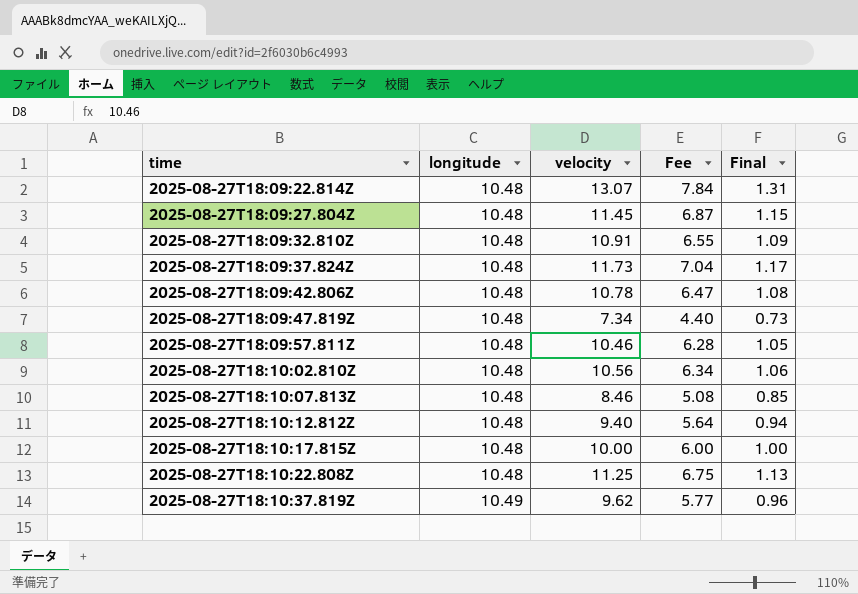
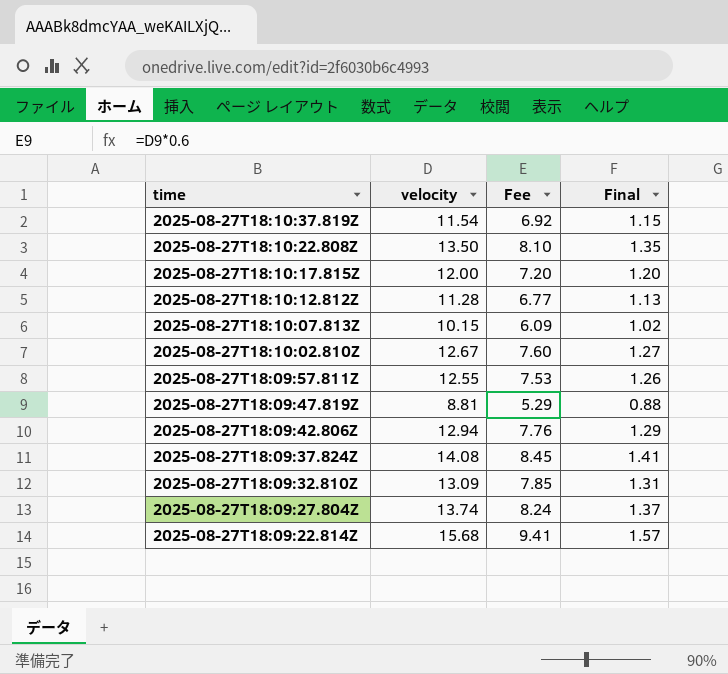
row order: time ascending -> time descending
column longitude | position: 2 -> none
2025-08-27T18:10:37.819Z | velocity: 9.62 -> 11.54
2025-08-27T18:10:37.819Z | Fee: 5.77 -> 6.92
2025-08-27T18:10:37.819Z | Final: 0.96 -> 1.15
2025-08-27T18:10:22.808Z | velocity: 11.25 -> 13.50
2025-08-27T18:10:22.808Z | Fee: 6.75 -> 8.10
2025-08-27T18:10:22.808Z | Final: 1.13 -> 1.35
2025-08-27T18:10:17.815Z | velocity: 10.00 -> 12.00
2025-08-27T18:10:17.815Z | Fee: 6.00 -> 7.20
2025-08-27T18:10:17.815Z | Final: 1.00 -> 1.20
2025-08-27T18:10:12.812Z | velocity: 9.40 -> 11.28
2025-08-27T18:10:12.812Z | Fee: 5.64 -> 6.77
2025-08-27T18:10:12.812Z | Final: 0.94 -> 1.13
2025-08-27T18:10:07.813Z | velocity: 8.46 -> 10.15
2025-08-27T18:10:07.813Z | Fee: 5.08 -> 6.09
2025-08-27T18:10:07.813Z | Final: 0.85 -> 1.02
2025-08-27T18:10:02.810Z | velocity: 10.56 -> 12.67
2025-08-27T18:10:02.810Z | Fee: 6.34 -> 7.60
2025-08-27T18:10:02.810Z | Final: 1.06 -> 1.27
2025-08-27T18:09:57.811Z | velocity: 10.46 -> 12.55
2025-08-27T18:09:57.811Z | Fee: 6.28 -> 7.53
2025-08-27T18:09:57.811Z | Final: 1.05 -> 1.26
2025-08-27T18:09:47.819Z | velocity: 7.34 -> 8.81
2025-08-27T18:09:47.819Z | Fee: 4.40 -> 5.29
2025-08-27T18:09:47.819Z | Final: 0.73 -> 0.88
2025-08-27T18:09:42.806Z | velocity: 10.78 -> 12.94
2025-08-27T18:09:42.806Z | Fee: 6.47 -> 7.76
2025-08-27T18:09:42.806Z | Final: 1.08 -> 1.29
2025-08-27T18:09:37.824Z | velocity: 11.73 -> 14.08
2025-08-27T18:09:37.824Z | Fee: 7.04 -> 8.45
2025-08-27T18:09:37.824Z | Final: 1.17 -> 1.41
2025-08-27T18:09:32.810Z | velocity: 10.91 -> 13.09
2025-08-27T18:09:32.810Z | Fee: 6.55 -> 7.85
2025-08-27T18:09:32.810Z | Final: 1.09 -> 1.31
2025-08-27T18:09:27.804Z | velocity: 11.45 -> 13.74
2025-08-27T18:09:27.804Z | Fee: 6.87 -> 8.24
2025-08-27T18:09:27.804Z | Final: 1.15 -> 1.37
2025-08-27T18:09:22.814Z | velocity: 13.07 -> 15.68
2025-08-27T18:09:22.814Z | Fee: 7.84 -> 9.41
2025-08-27T18:09:22.814Z | Final: 1.31 -> 1.57

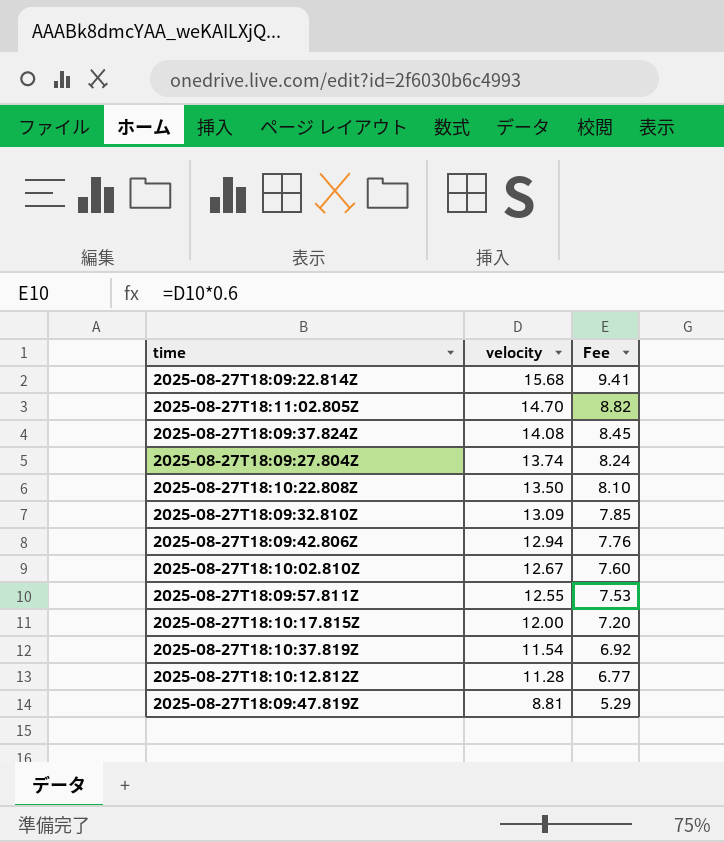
row order: time descending -> velocity descending
column Final | formula: [velocity] * 0.1 -> none
row 2025-08-27T18:10:07.813Z: 10.15 | 6.09 | 1.02 -> none
row 2025-08-27T18:11:02.805Z: none -> 14.70 | 8.82

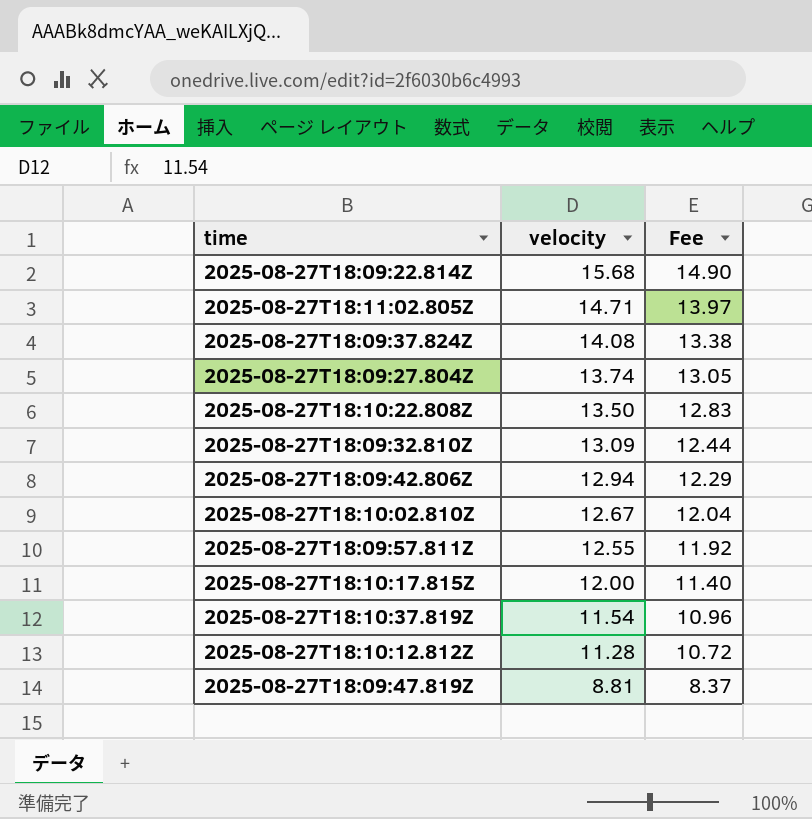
column Fee | formula: [velocity] * 0.6 -> [velocity] * 0.95
2025-08-27T18:11:02.805Z | velocity: 14.70 -> 14.71

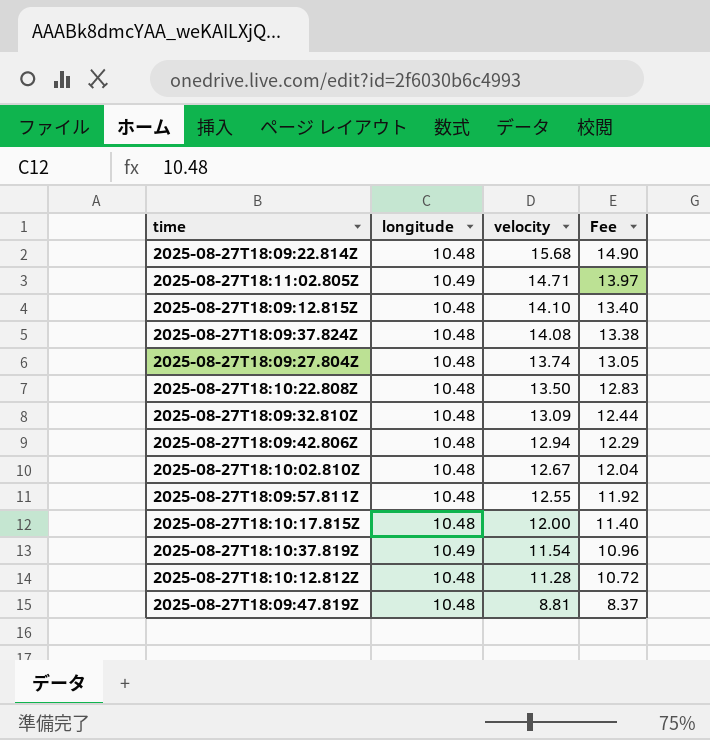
column longitude | position: none -> 2
row 2025-08-27T18:09:12.815Z: none -> 10.48 | 14.10 | 13.40

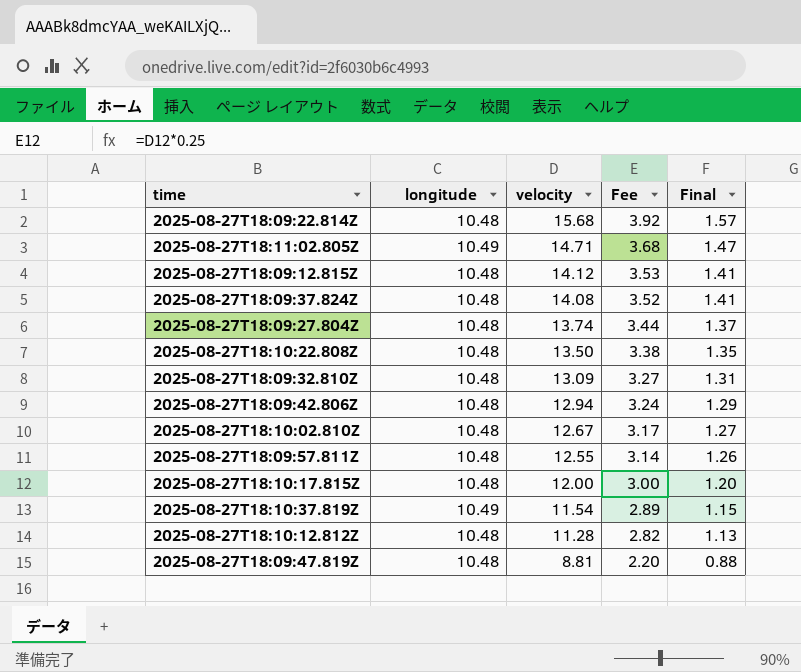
column Fee | formula: [velocity] * 0.95 -> [velocity] * 0.25
column Final | formula: none -> [velocity] * 0.1
2025-08-27T18:09:12.815Z | velocity: 14.10 -> 14.12

